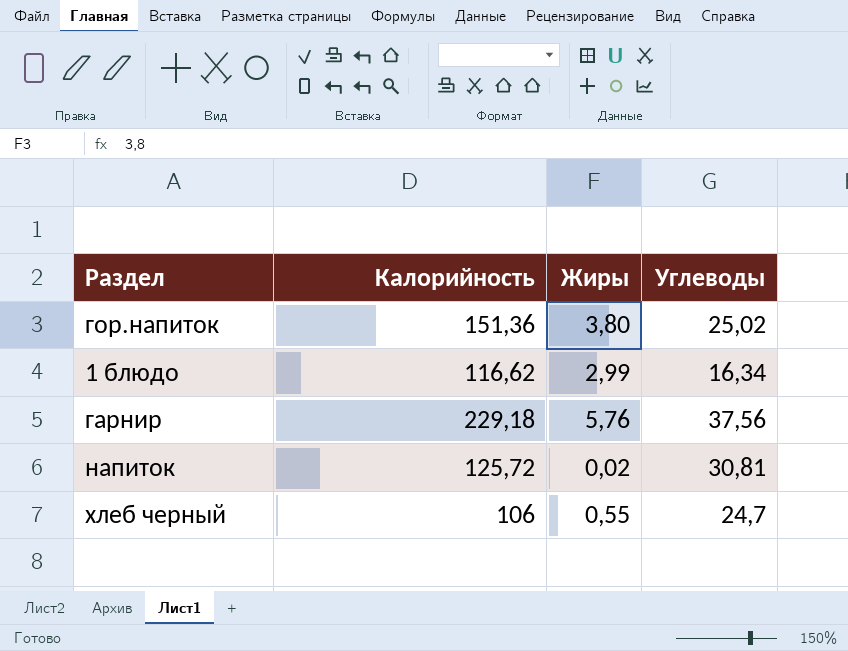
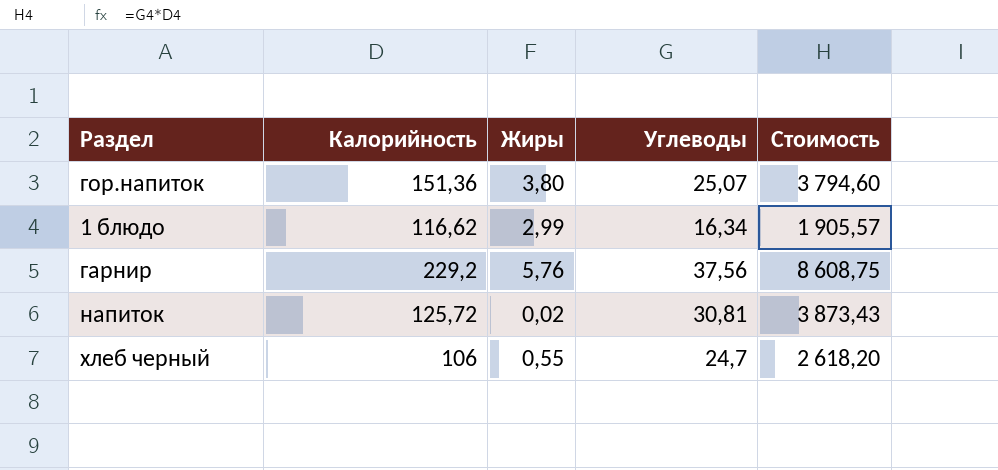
column Стоимость | formula: none -> [Калорийность] * [Углеводы]
гор.напиток | Углеводы: 25,02 -> 25,07
гарнир | Калорийность: 229,18 -> 229,2

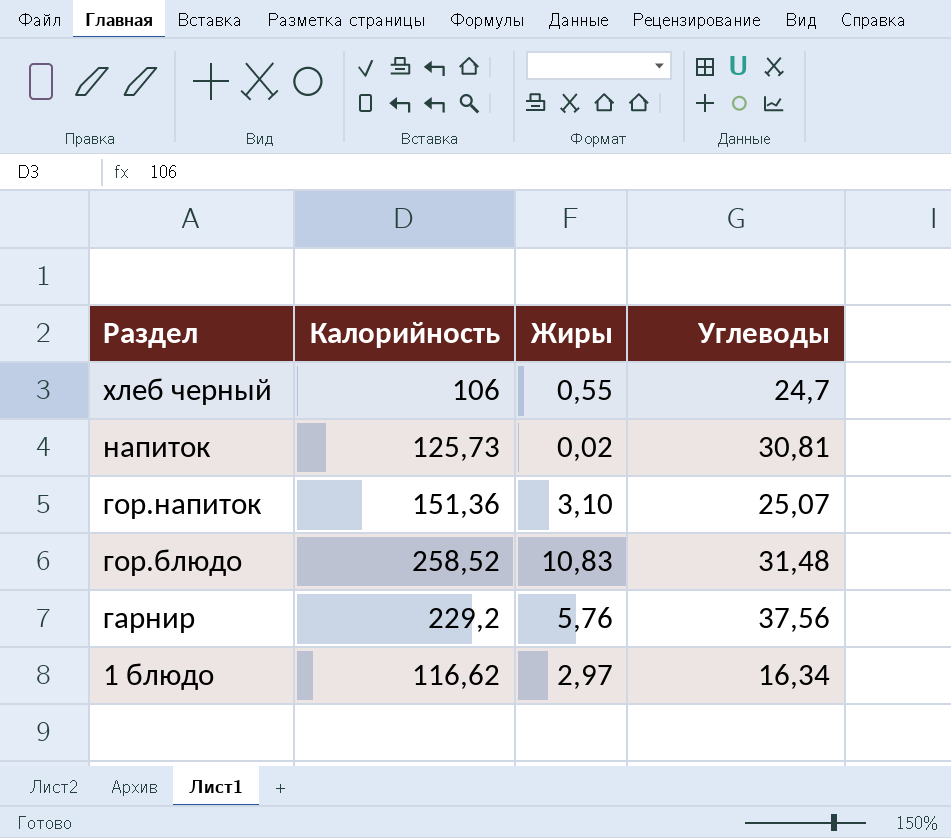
row order: none -> Раздел descending
column Стоимость | formula: [Калорийность] * [Углеводы] -> none
напиток | Калорийность: 125,72 -> 125,73
гор.напиток | Жиры: 3,80 -> 3,10
row гор.блюдо: none -> 258,52 | 10,83 | 31,48
1 блюдо | Жиры: 2,99 -> 2,97

